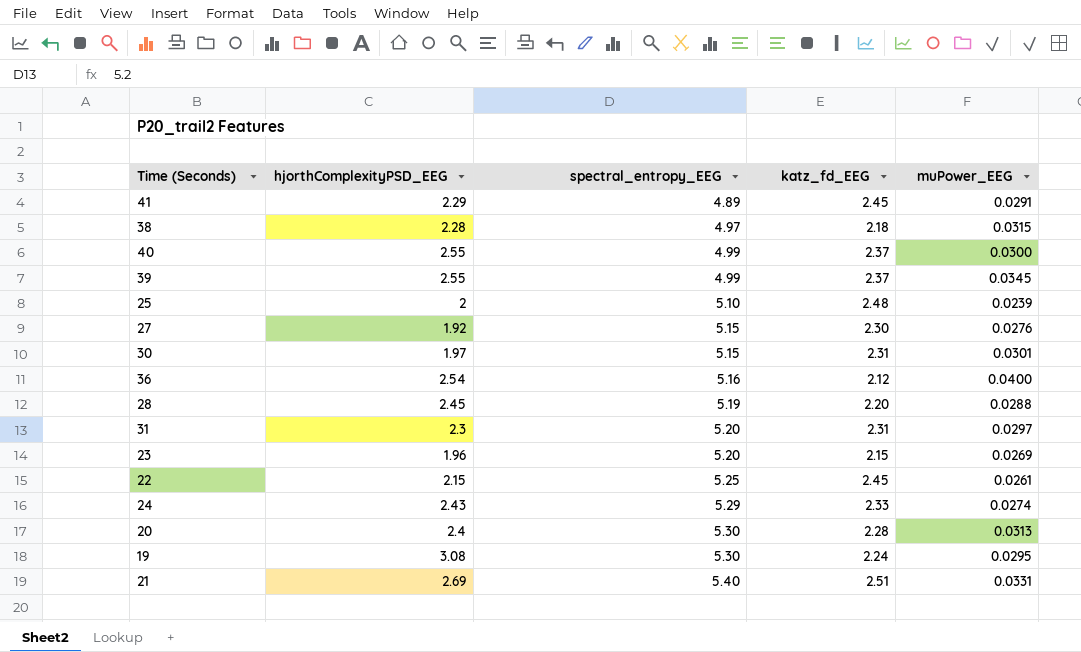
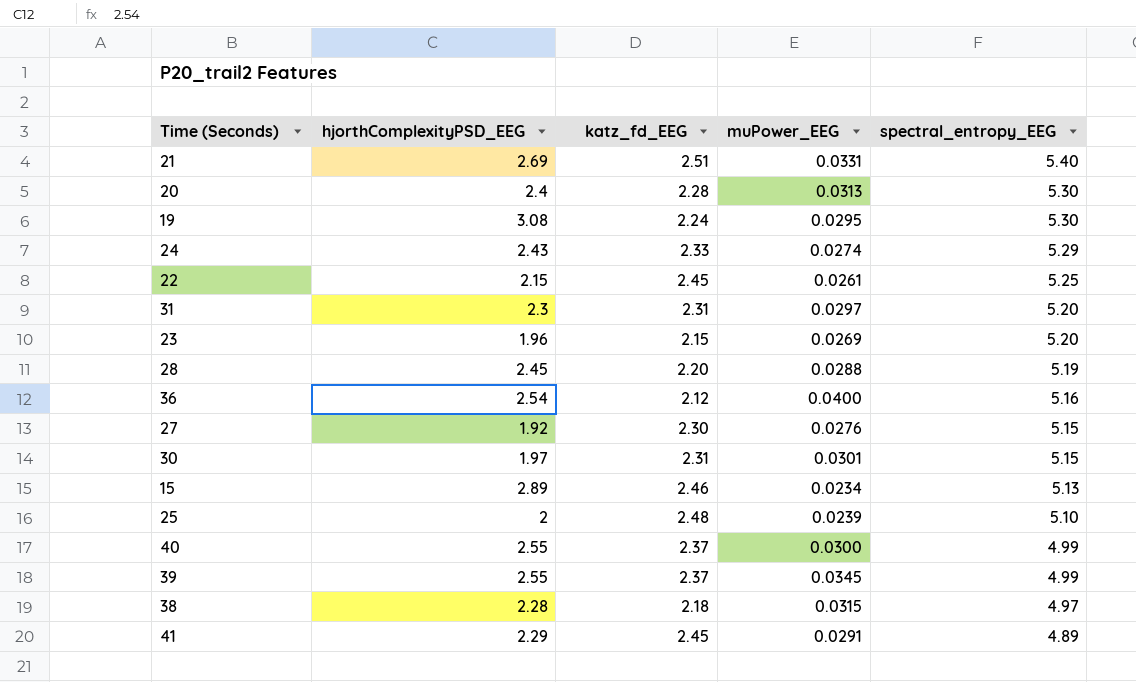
row order: spectral_entropy_EEG ascending -> spectral_entropy_EEG descending
column spectral_entropy_EEG | position: 3 -> 5
row 15: none -> 2.89 | 2.46 | 0.0234 | 5.13

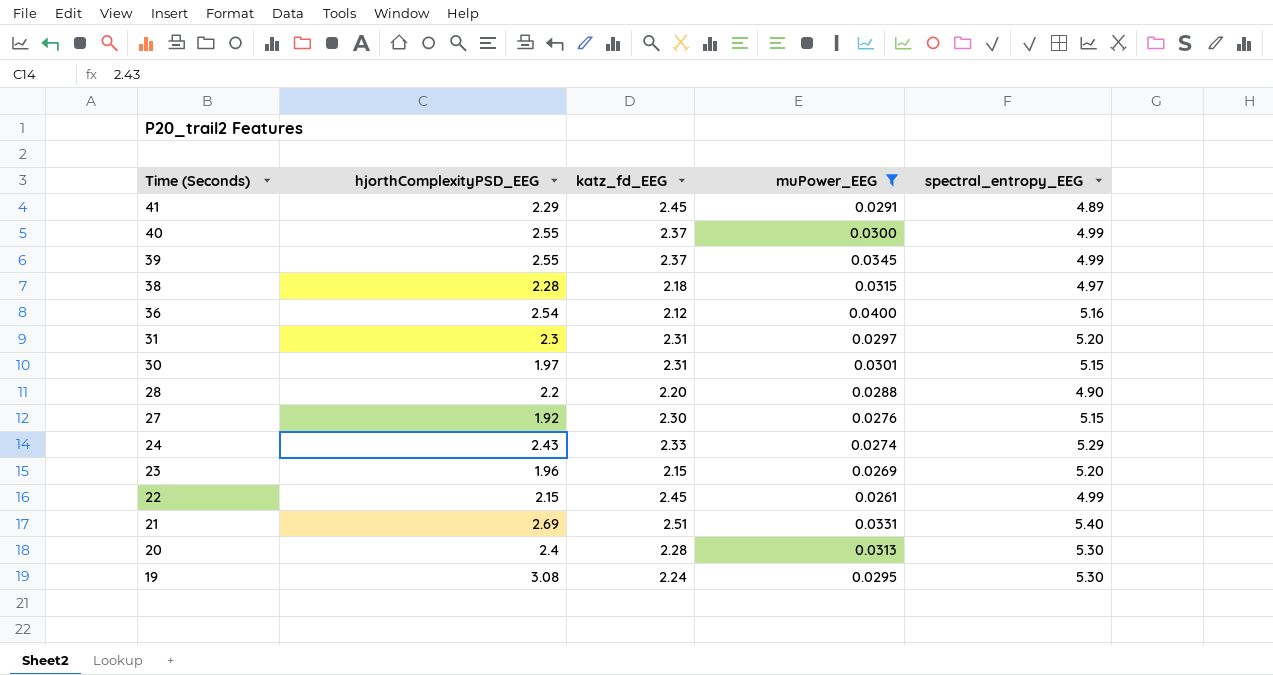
filter: none -> muPower_EEG >= 0.0261
row order: spectral_entropy_EEG descending -> Time (Seconds) descending
28 | hjorthComplexityPSD_EEG: 2.45 -> 2.2
28 | spectral_entropy_EEG: 5.19 -> 4.90
22 | spectral_entropy_EEG: 5.25 -> 4.99

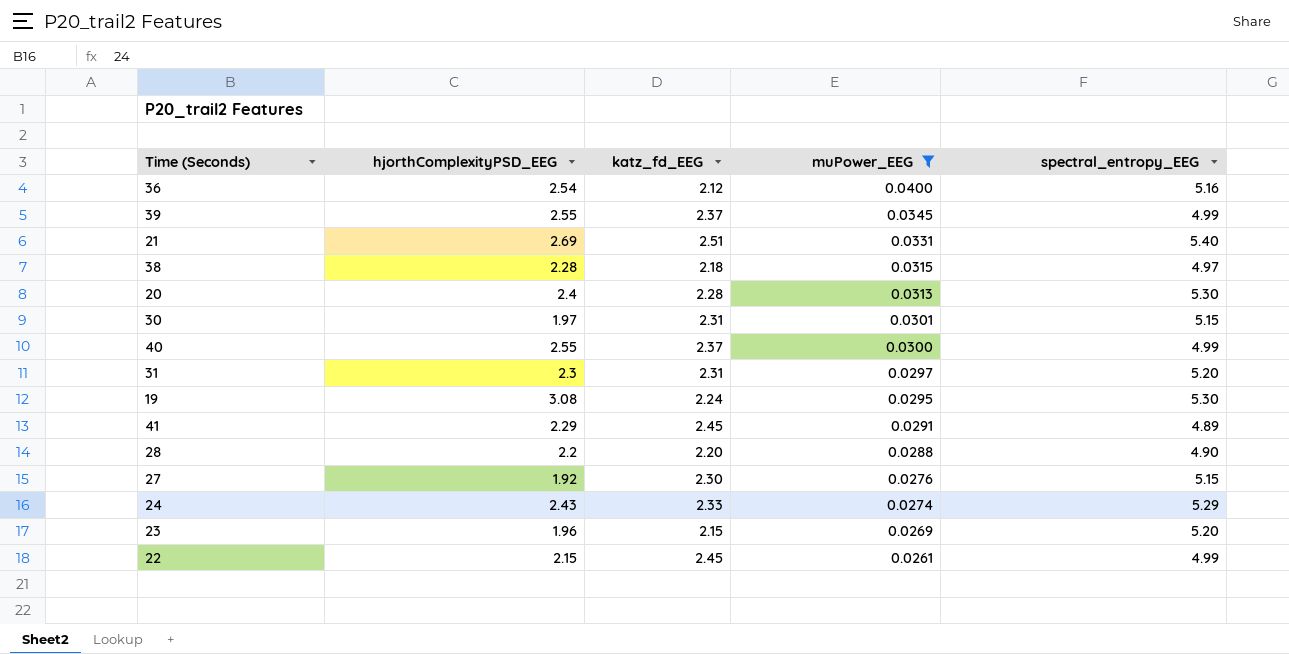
row order: Time (Seconds) descending -> muPower_EEG descending

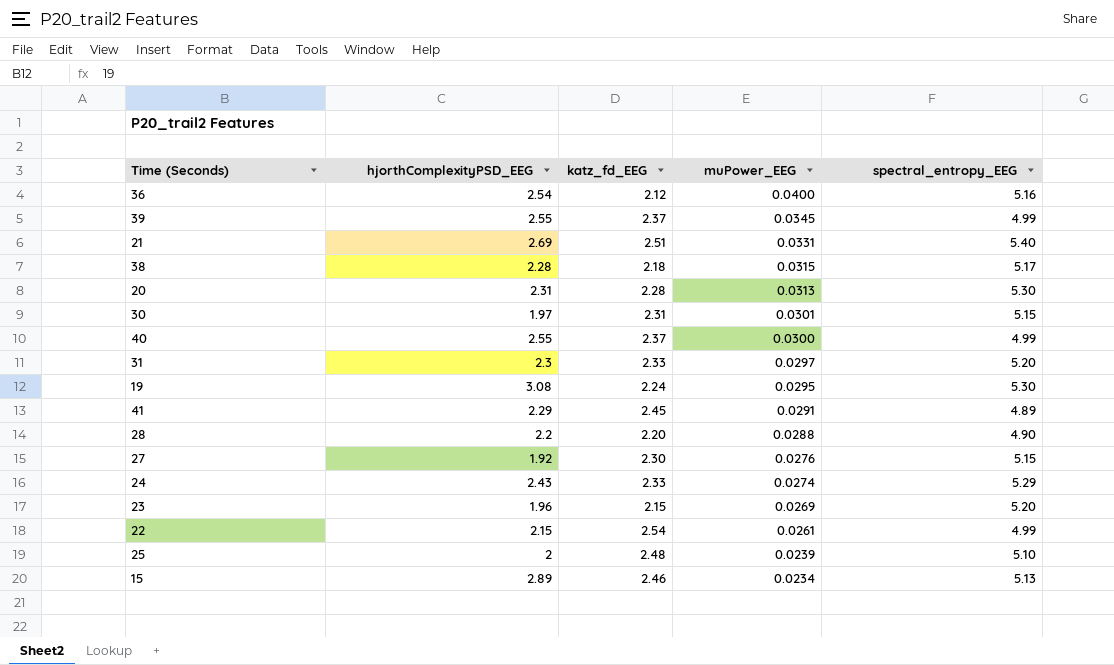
filter: muPower_EEG >= 0.0261 -> none
38 | spectral_entropy_EEG: 4.97 -> 5.17
20 | hjorthComplexityPSD_EEG: 2.4 -> 2.31
31 | katz_fd_EEG: 2.31 -> 2.33
22 | katz_fd_EEG: 2.45 -> 2.54

